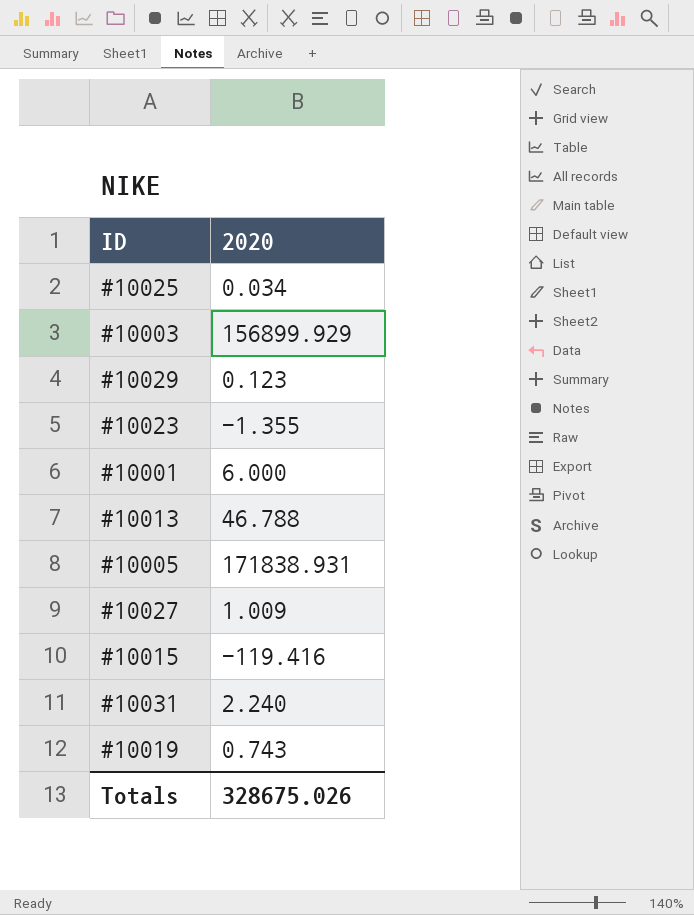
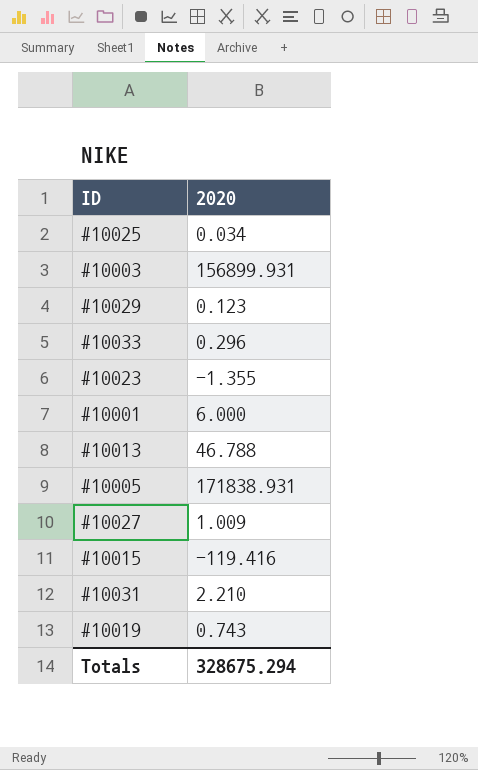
#10003 | 2020: 156899.929 -> 156899.931
row #10033: none -> 0.296
#10031 | 2020: 2.240 -> 2.210
Totals | 2020: 328675.026 -> 328675.294

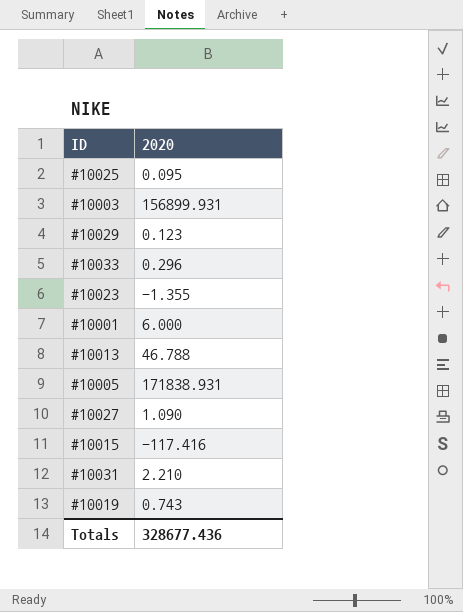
#10025 | 2020: 0.034 -> 0.095
#10027 | 2020: 1.009 -> 1.090
#10015 | 2020: -119.416 -> -117.416
Totals | 2020: 328675.294 -> 328677.436

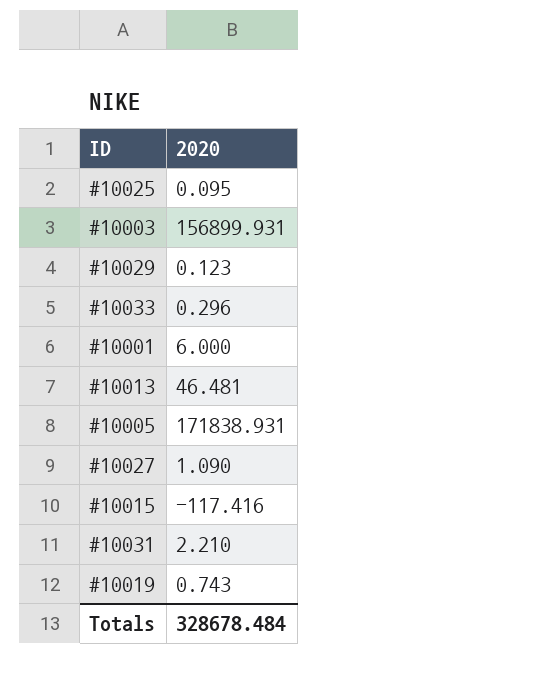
row #10023: -1.355 -> none
#10013 | 2020: 46.788 -> 46.481
Totals | 2020: 328677.436 -> 328678.484

